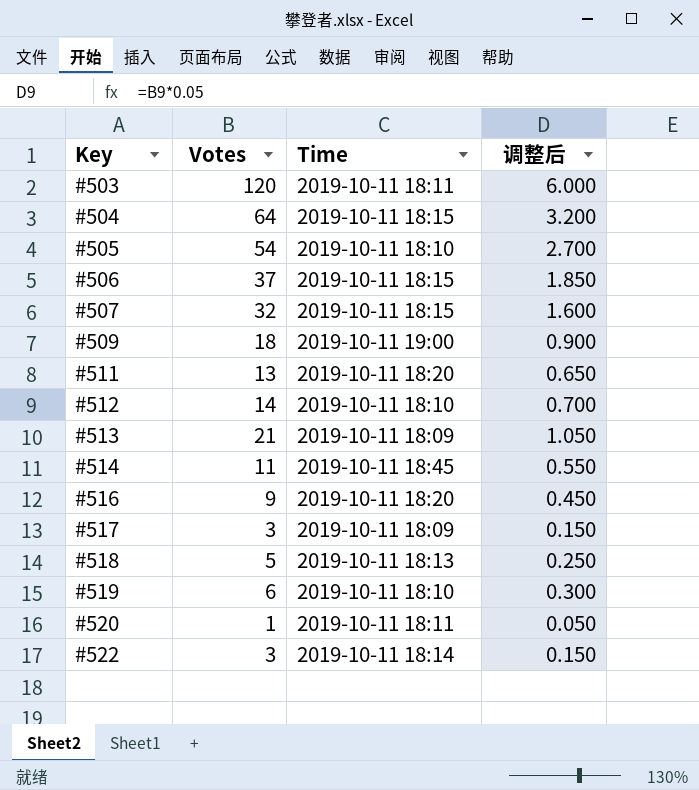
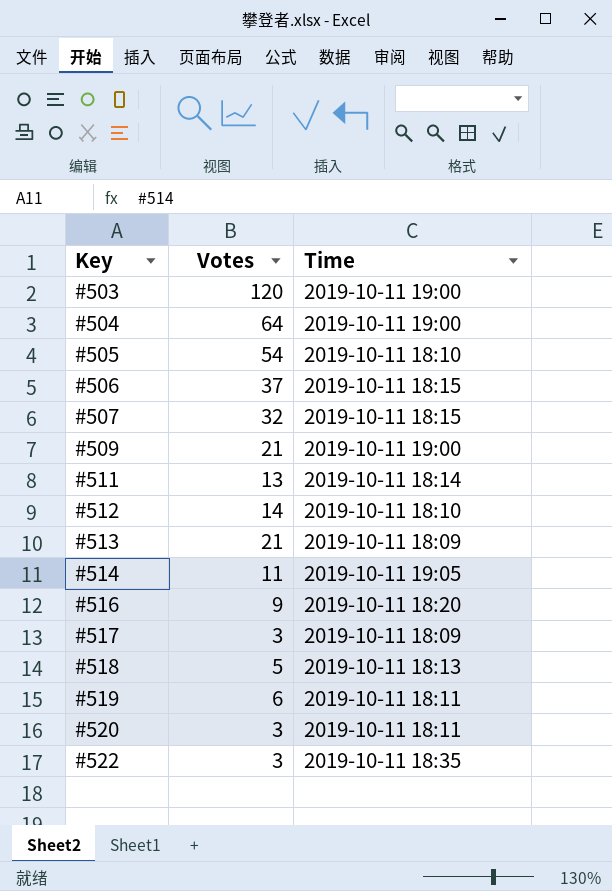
column 调整后 | formula: [Votes] * 0.05 -> none
#503 | Time: 2019-10-11 18:11 -> 2019-10-11 19:00
#504 | Time: 2019-10-11 18:15 -> 2019-10-11 19:00
#509 | Votes: 18 -> 21
#511 | Time: 2019-10-11 18:20 -> 2019-10-11 18:14
#514 | Time: 2019-10-11 18:45 -> 2019-10-11 19:05
#519 | Time: 2019-10-11 18:10 -> 2019-10-11 18:11
#520 | Votes: 1 -> 3
#522 | Time: 2019-10-11 18:14 -> 2019-10-11 18:35

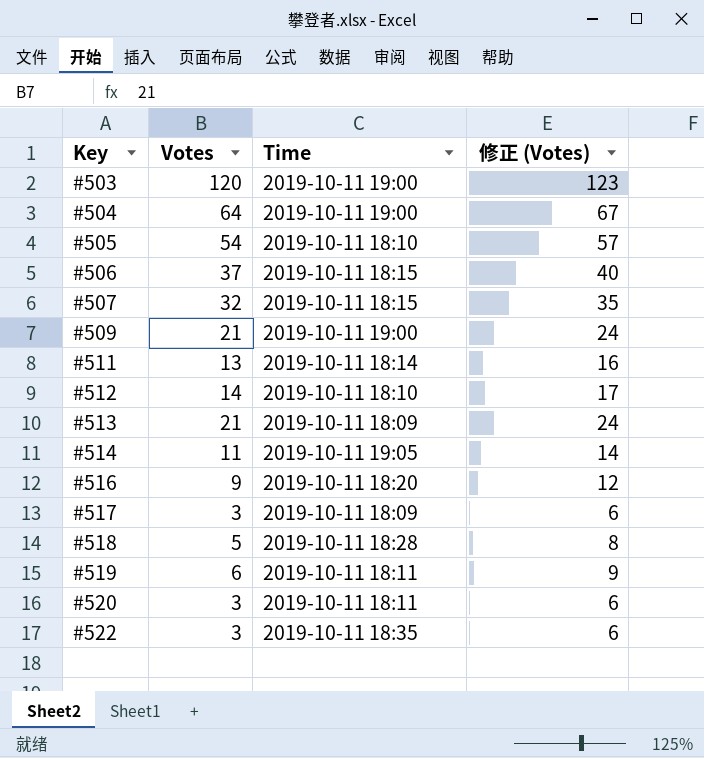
column 修正 (Votes) | formula: none -> [Votes] + 3
#518 | Time: 2019-10-11 18:13 -> 2019-10-11 18:28

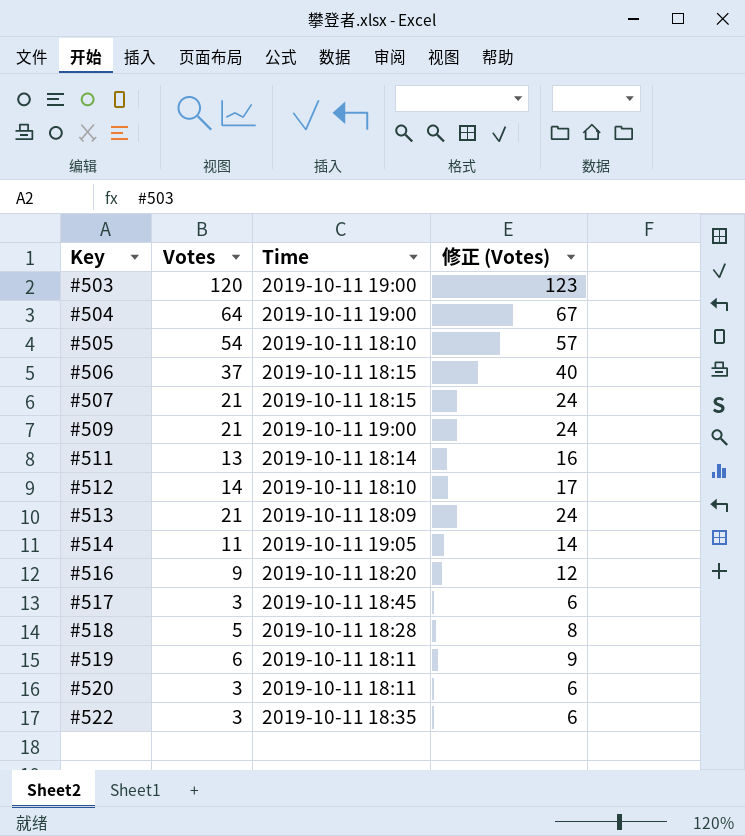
#507 | Votes: 32 -> 21
#507 | 修正 (Votes): 35 -> 24
#517 | Time: 2019-10-11 18:09 -> 2019-10-11 18:45

